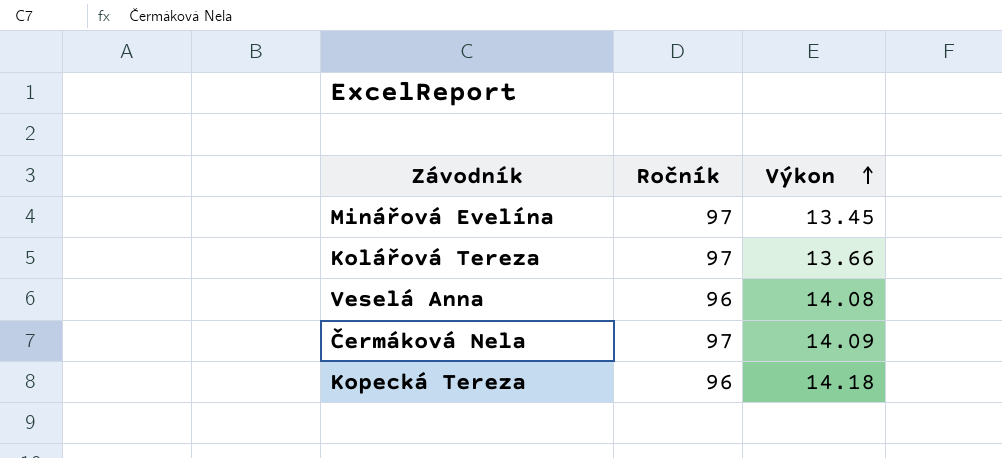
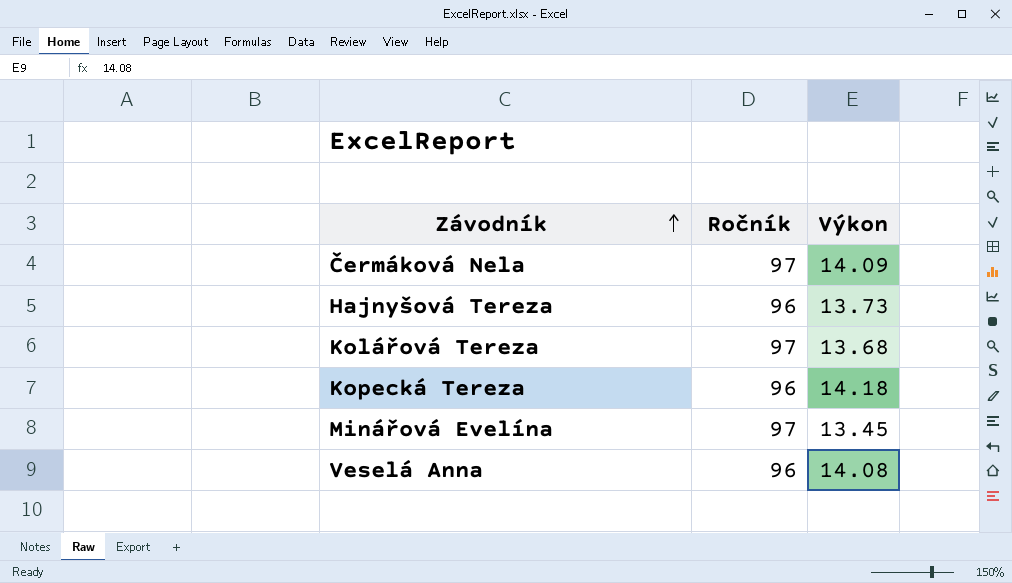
row order: Výkon ascending -> Závodník ascending
row Hajnyšová Tereza: none -> 96 | 13.73
Kolářová Tereza | Výkon: 13.66 -> 13.68

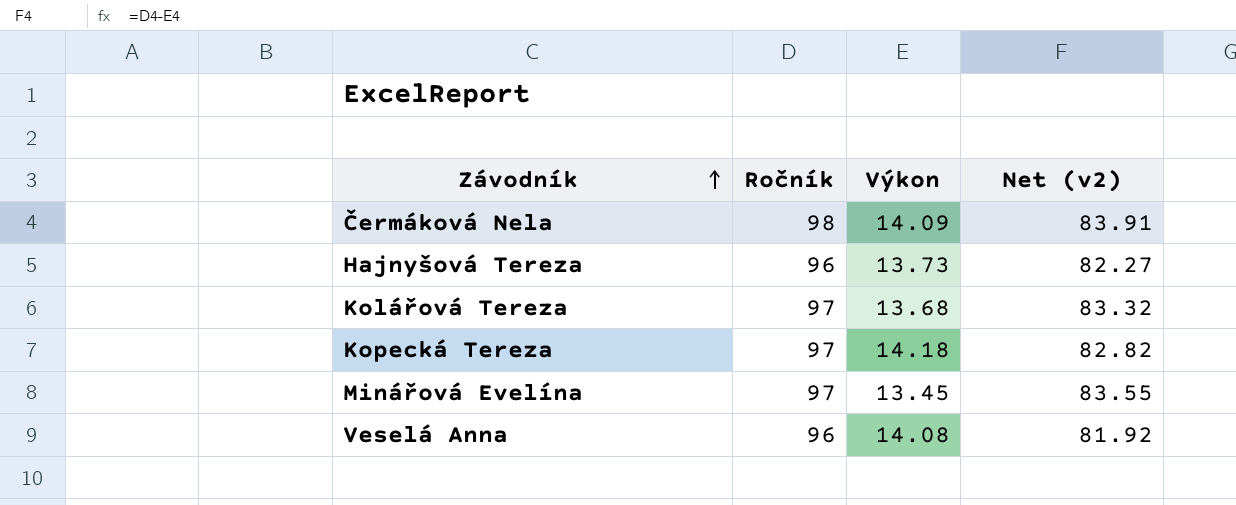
column Net (v2) | formula: none -> [Ročník] - [Výkon]
Čermáková Nela | Ročník: 97 -> 98
Kopecká Tereza | Ročník: 96 -> 97

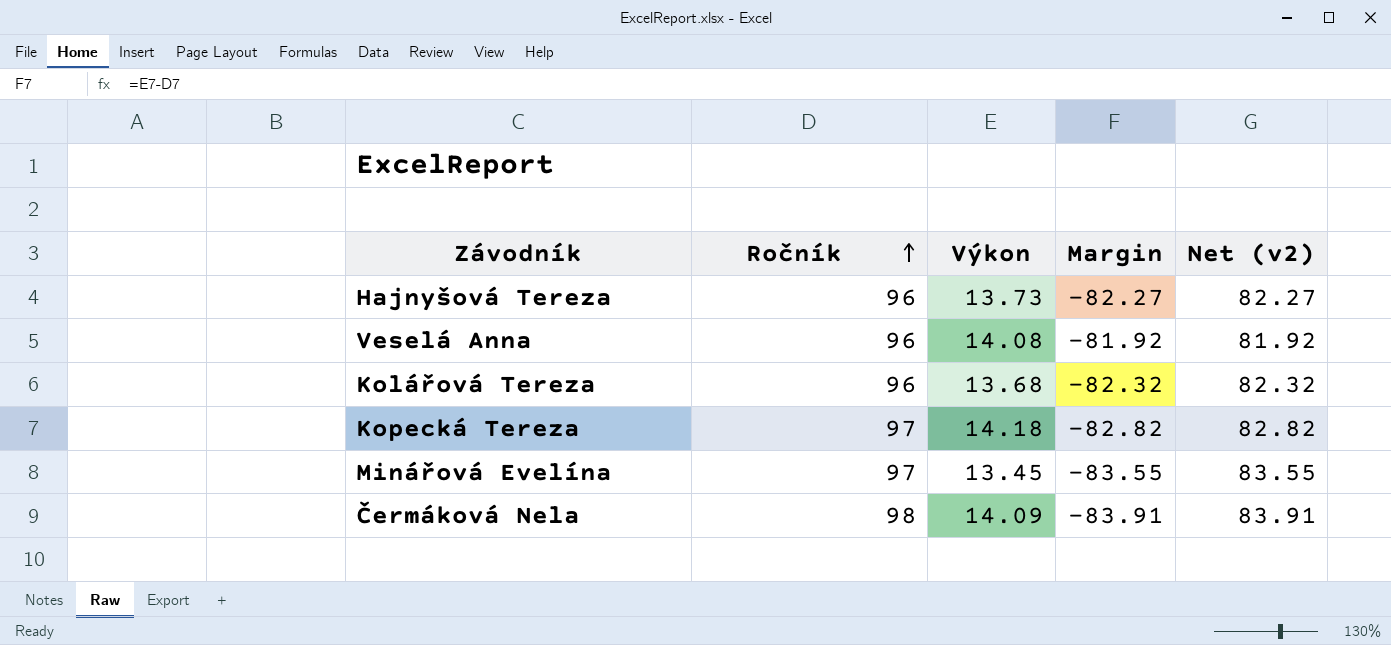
row order: Závodník ascending -> Ročník ascending
column Margin | formula: none -> [Výkon] - [Ročník]
Kolářová Tereza | Ročník: 97 -> 96
Kolářová Tereza | Net (v2): 83.32 -> 82.32

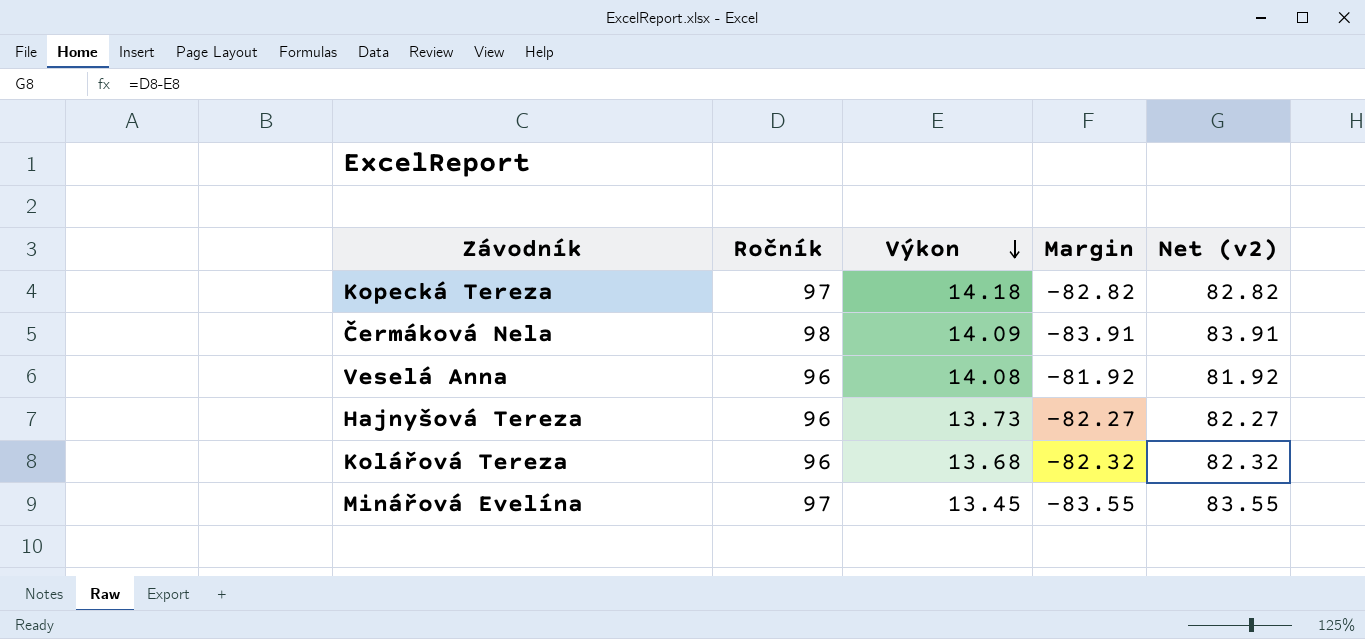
row order: Ročník ascending -> Výkon descending

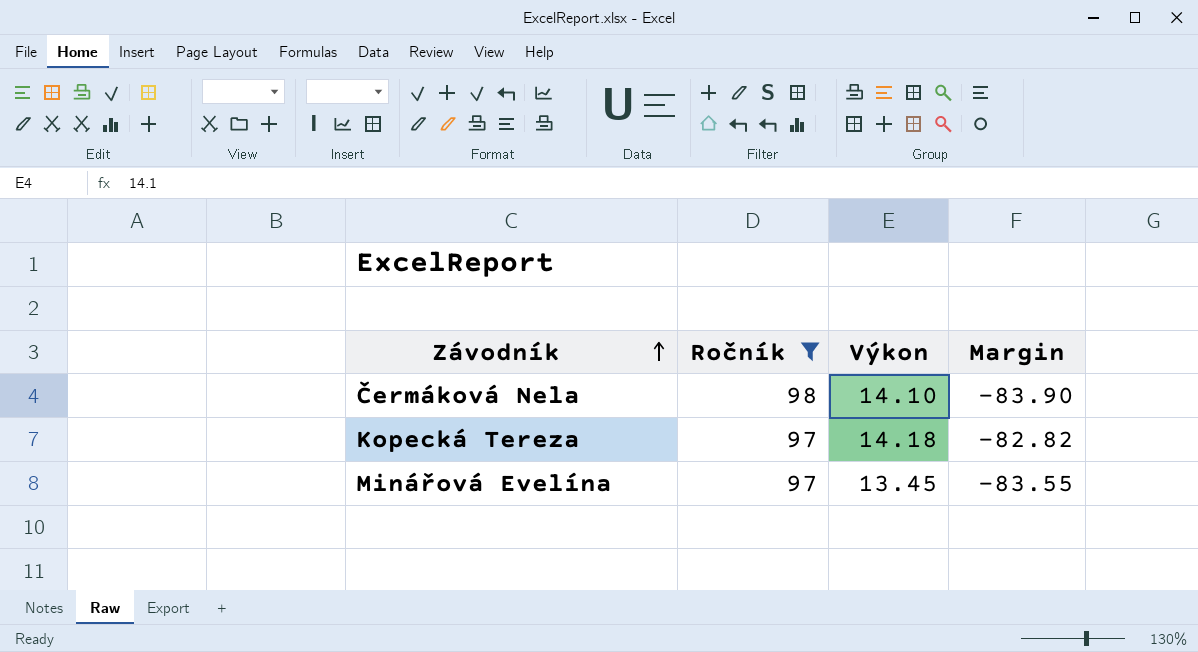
filter: none -> Ročník != 96
row order: Výkon descending -> Závodník ascending
column Net (v2) | formula: [Ročník] - [Výkon] -> none
Čermáková Nela | Výkon: 14.09 -> 14.10
Čermáková Nela | Margin: -83.91 -> -83.90

